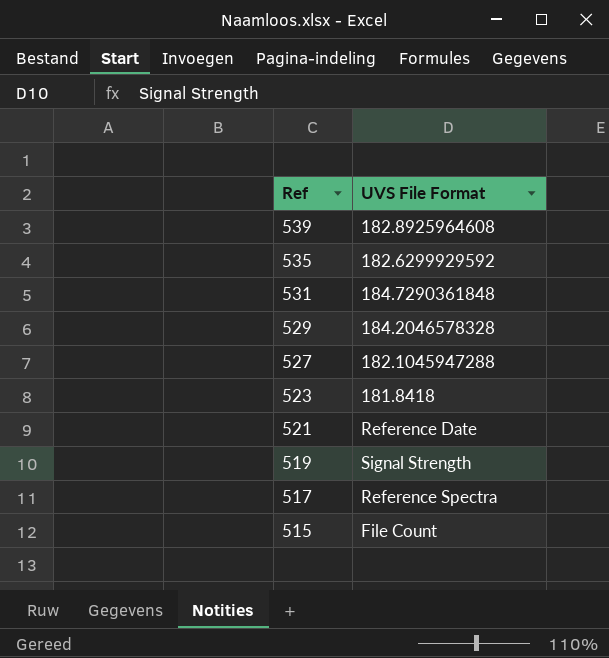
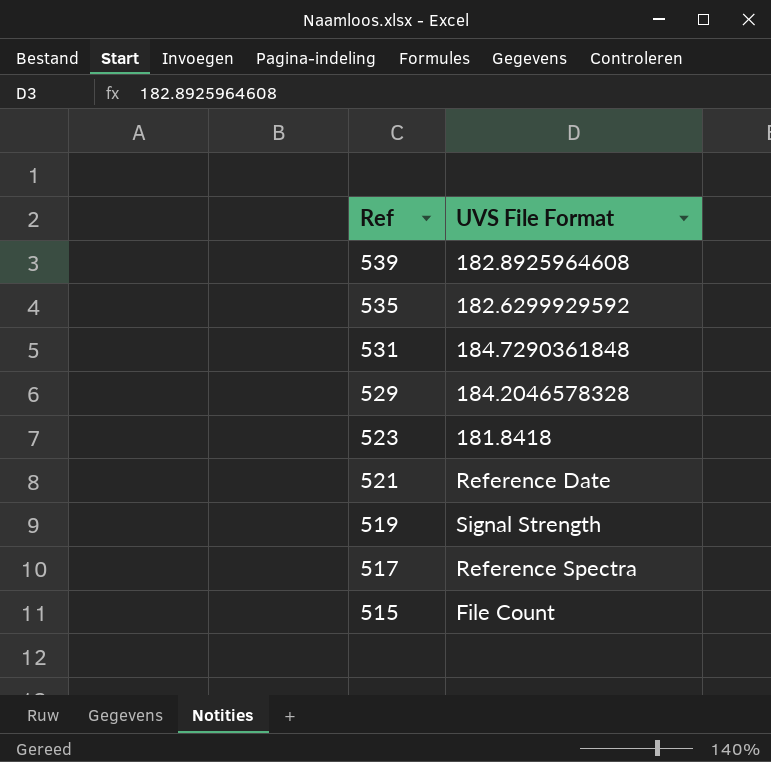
row 527: 182.1045947288 -> none

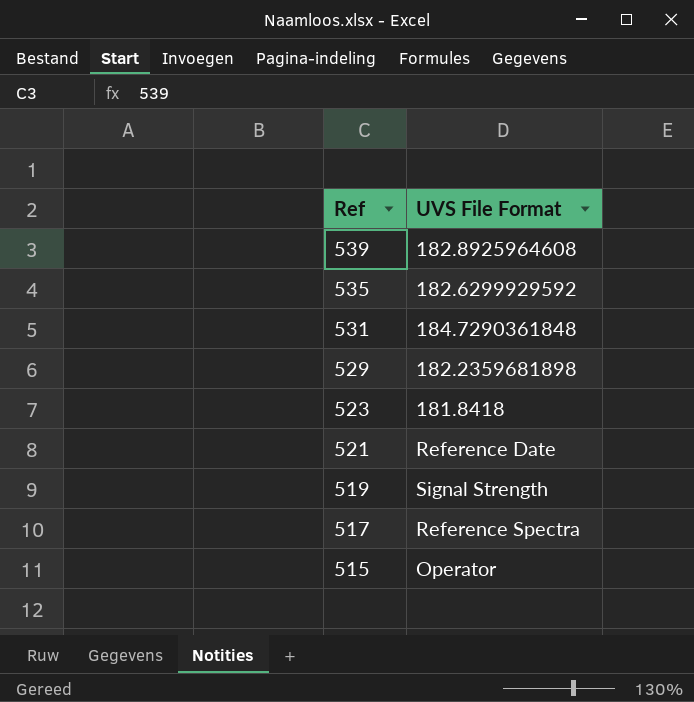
529 | UVS File Format: 184.2046578328 -> 182.2359681898
515 | UVS File Format: File Count -> Operator

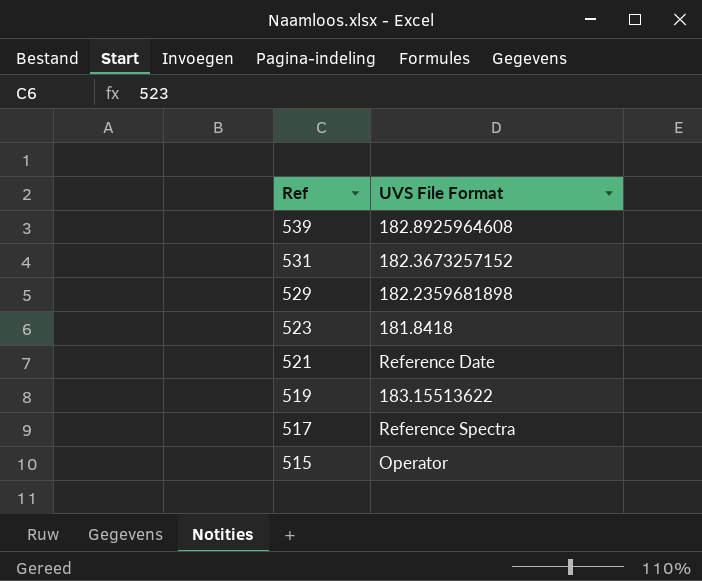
row 535: 182.6299929592 -> none
531 | UVS File Format: 184.7290361848 -> 182.3673257152
519 | UVS File Format: Signal Strength -> 183.15513622

